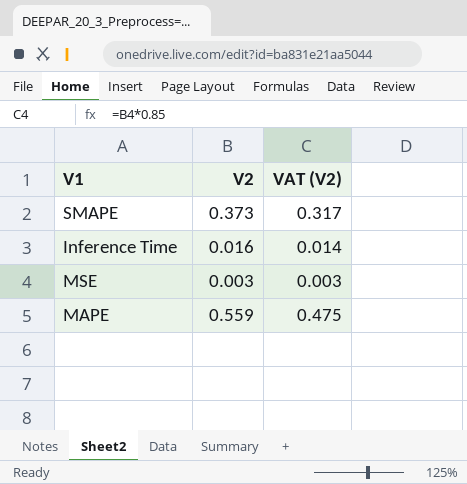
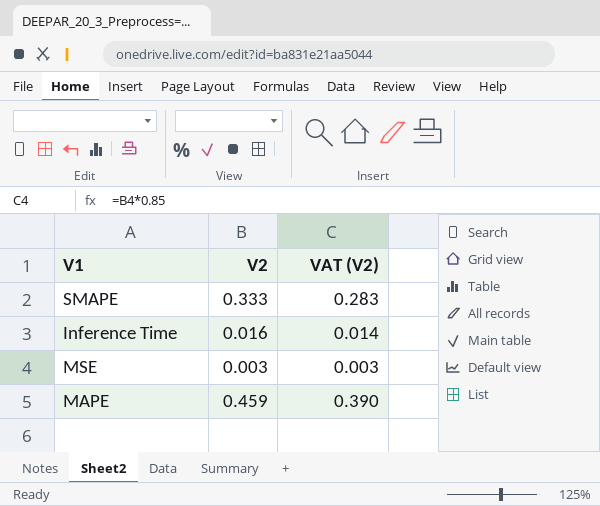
SMAPE | V2: 0.373 -> 0.333
SMAPE | VAT (V2): 0.317 -> 0.283
MAPE | V2: 0.559 -> 0.459
MAPE | VAT (V2): 0.475 -> 0.390

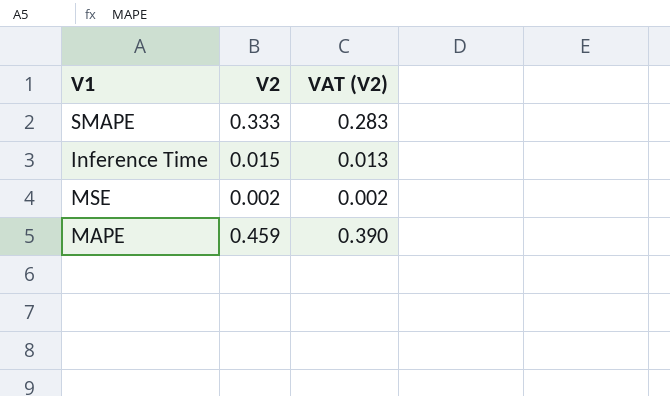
Inference Time | V2: 0.016 -> 0.015
Inference Time | VAT (V2): 0.014 -> 0.013
MSE | V2: 0.003 -> 0.002
MSE | VAT (V2): 0.003 -> 0.002

